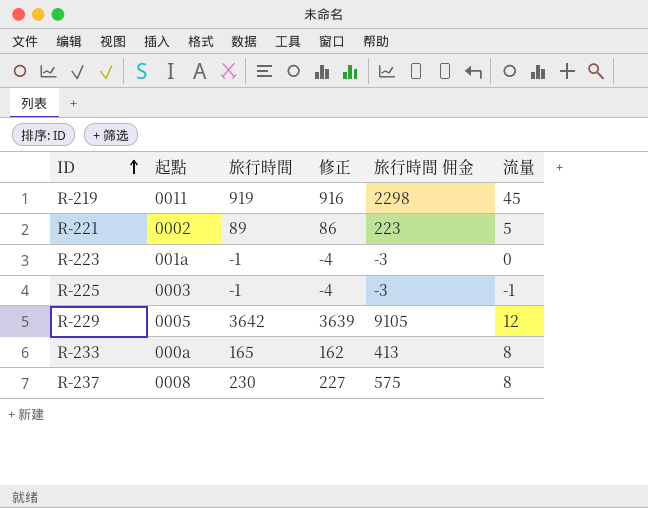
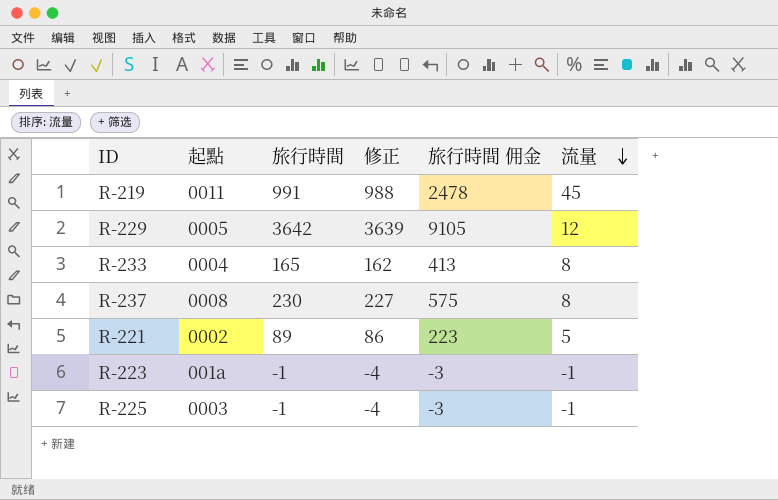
row order: ID ascending -> 流量 descending
R-219 | 旅行時間: 919 -> 991
R-219 | 修正: 916 -> 988
R-219 | 旅行時間 佣金: 2298 -> 2478
R-233 | 起點: 000a -> 0004
R-223 | 流量: 0 -> -1

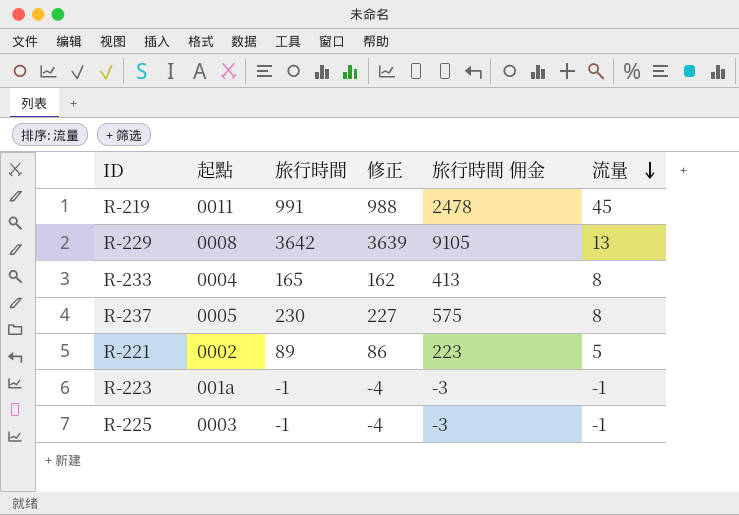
R-229 | 起點: 0005 -> 0008
R-229 | 流量: 12 -> 13
R-237 | 起點: 0008 -> 0005

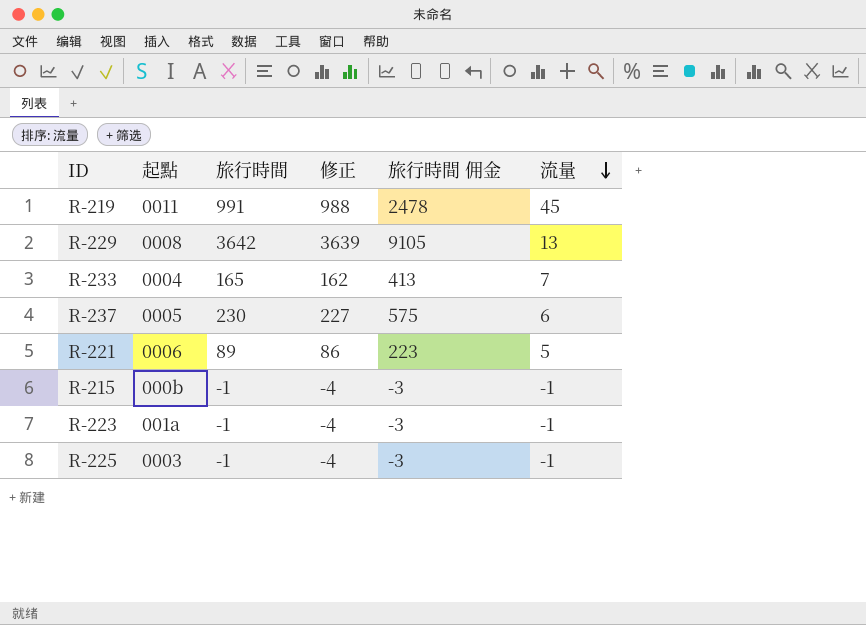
R-233 | 流量: 8 -> 7
R-237 | 流量: 8 -> 6
R-221 | 起點: 0002 -> 0006
row R-215: none -> 000b | -1 | -4 | -3 | -1

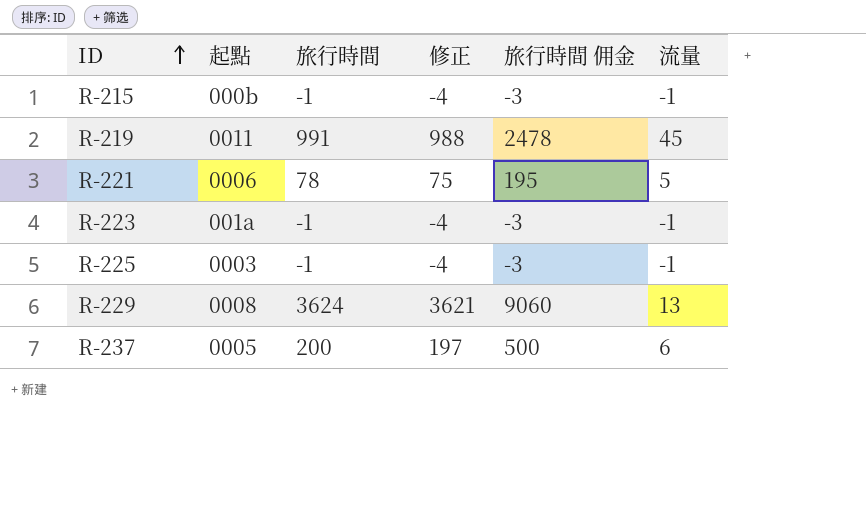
row order: 流量 descending -> ID ascending
row R-233: 0004 | 165 | 162 | 413 | 7 -> none
R-221 | 旅行時間: 89 -> 78
R-221 | 修正: 86 -> 75
R-221 | 旅行時間 佣金: 223 -> 195
R-229 | 旅行時間: 3642 -> 3624
R-229 | 修正: 3639 -> 3621
R-229 | 旅行時間 佣金: 9105 -> 9060
R-237 | 旅行時間: 230 -> 200
R-237 | 修正: 227 -> 197
R-237 | 旅行時間 佣金: 575 -> 500

